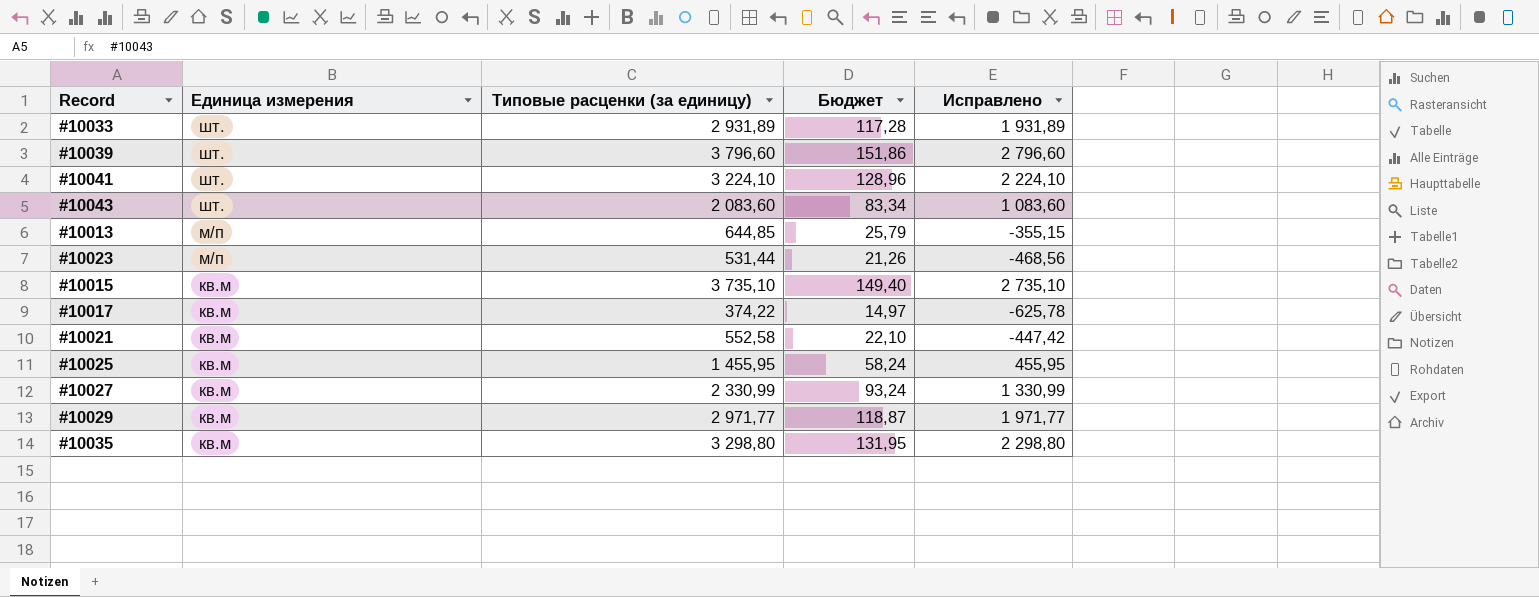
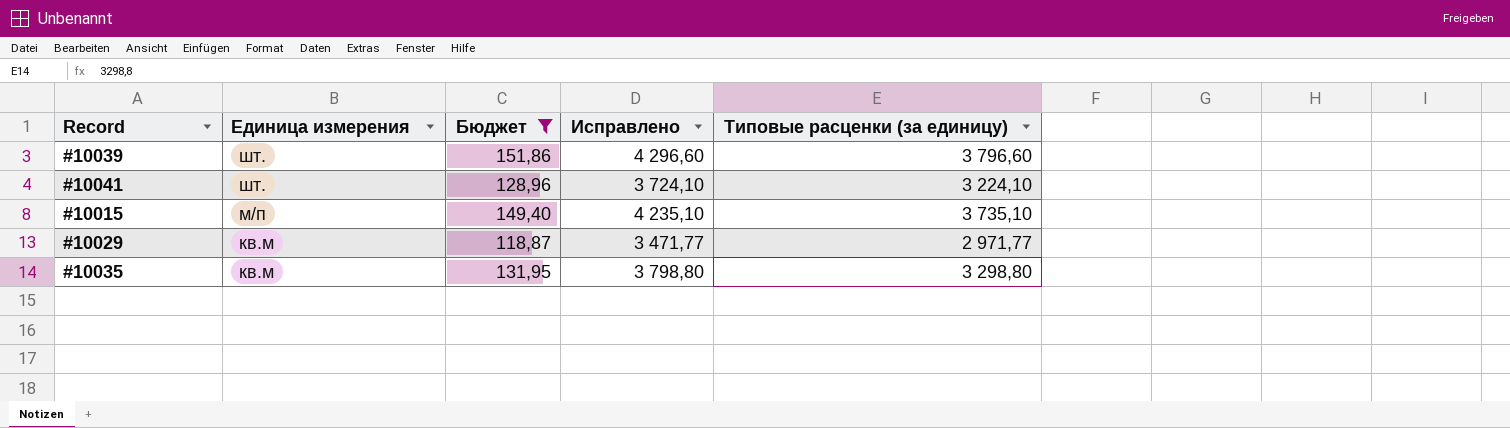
filter: none -> Бюджет >= 118,87
column Исправлено | formula: [Типовые расценки (за единицу)] - 1000 -> [Типовые расценки (за единицу)] + 500
column Типовые расценки (за единицу) | position: 3 -> 5
#10015 | Единица измерения: кв.м -> м/п

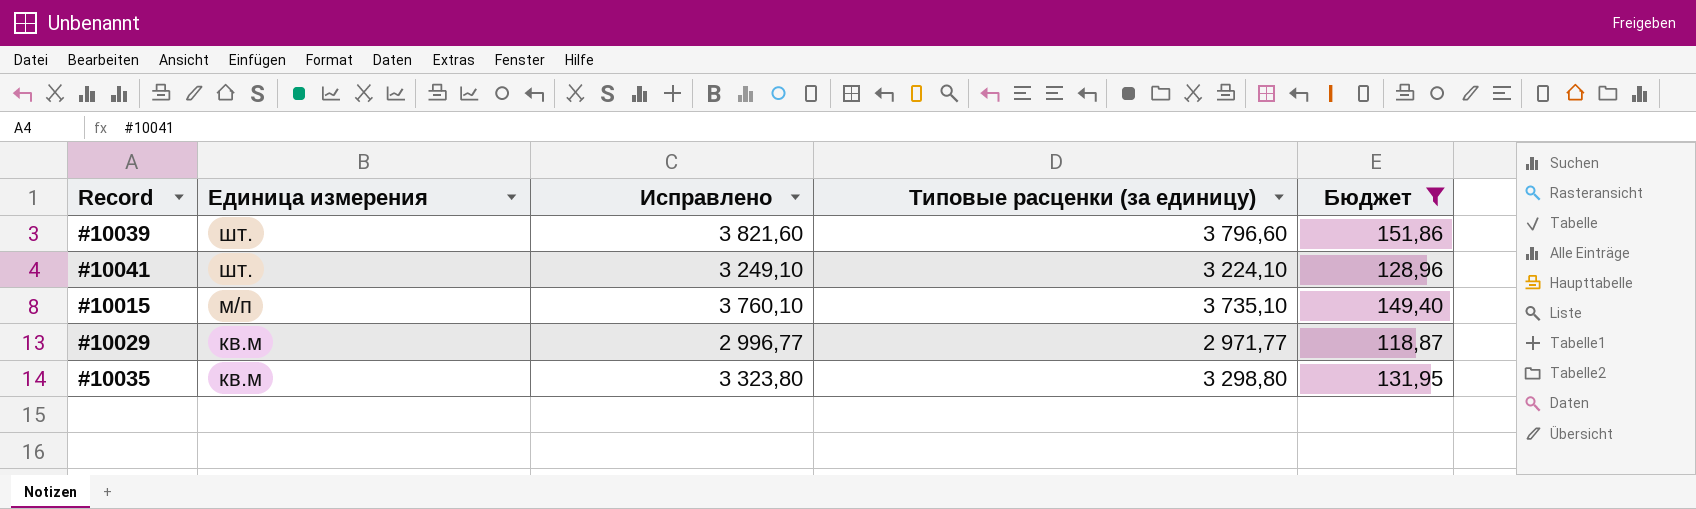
column Исправлено | formula: [Типовые расценки (за единицу)] + 500 -> [Типовые расценки (за единицу)] + 25
column Бюджет | position: 3 -> 5

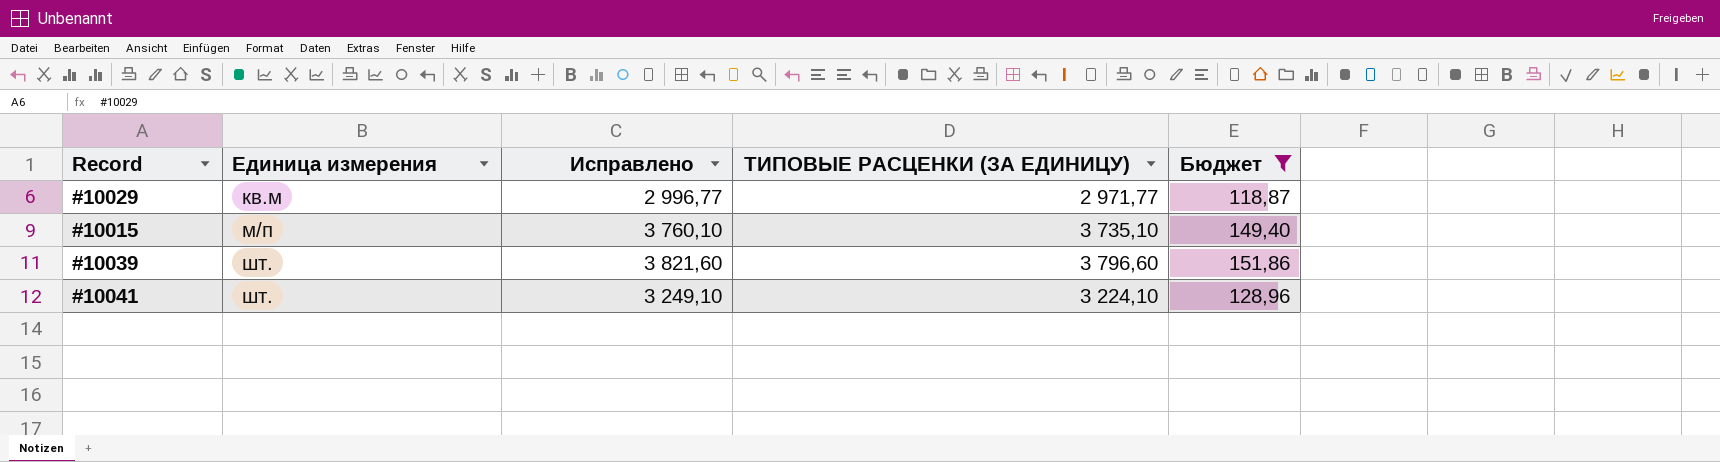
row order: Единица измерения descending -> Единица измерения ascending
column name: Типовые расценки (за единицу) -> ТИПОВЫЕ РАСЦЕНКИ (ЗА ЕДИНИЦУ)
row #10035: кв.м | 3 323,80 | 3 298,80 | 131,95 -> none

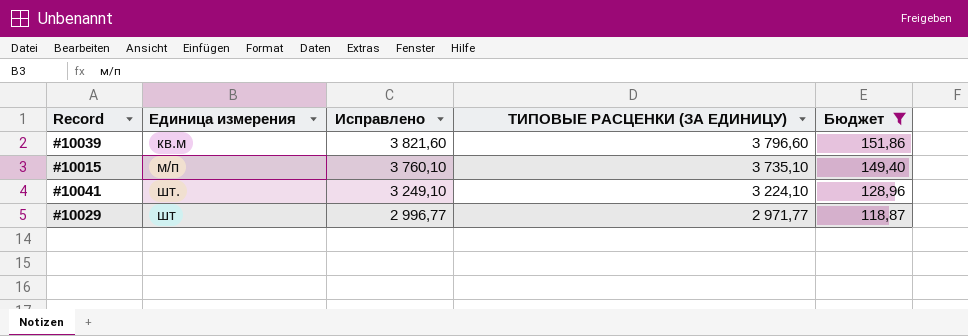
row order: Единица измерения ascending -> Исправлено descending
#10039 | Единица измерения: шт. -> кв.м
#10029 | Единица измерения: кв.м -> шт

